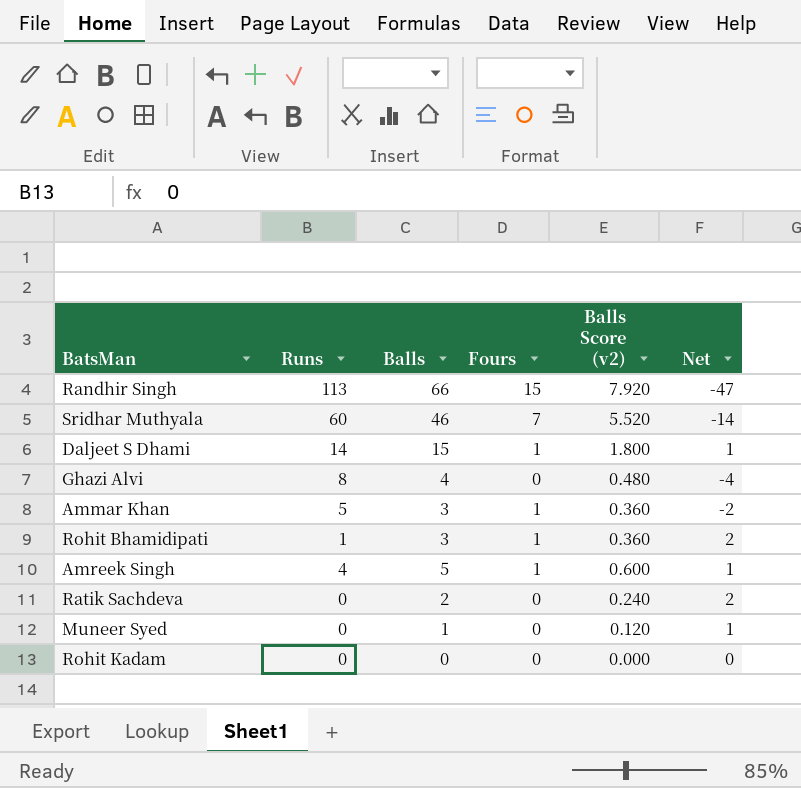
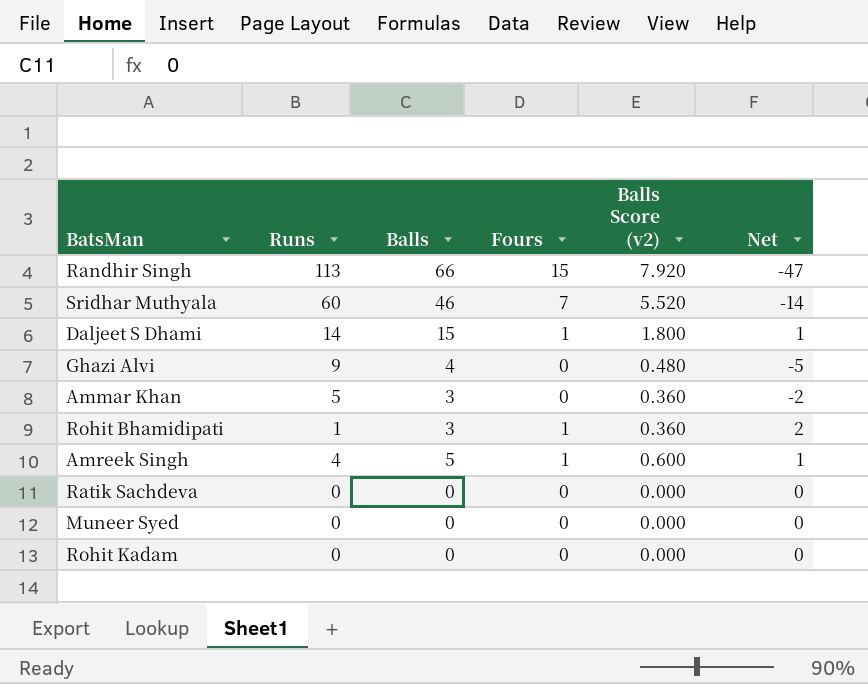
Ghazi Alvi | Runs: 8 -> 9
Ghazi Alvi | Net: -4 -> -5
Ammar Khan | Fours: 1 -> 0
Ratik Sachdeva | Balls: 2 -> 0
Ratik Sachdeva | Balls Score (v2): 0.240 -> 0.000
Ratik Sachdeva | Net: 2 -> 0
Muneer Syed | Balls: 1 -> 0
Muneer Syed | Balls Score (v2): 0.120 -> 0.000
Muneer Syed | Net: 1 -> 0

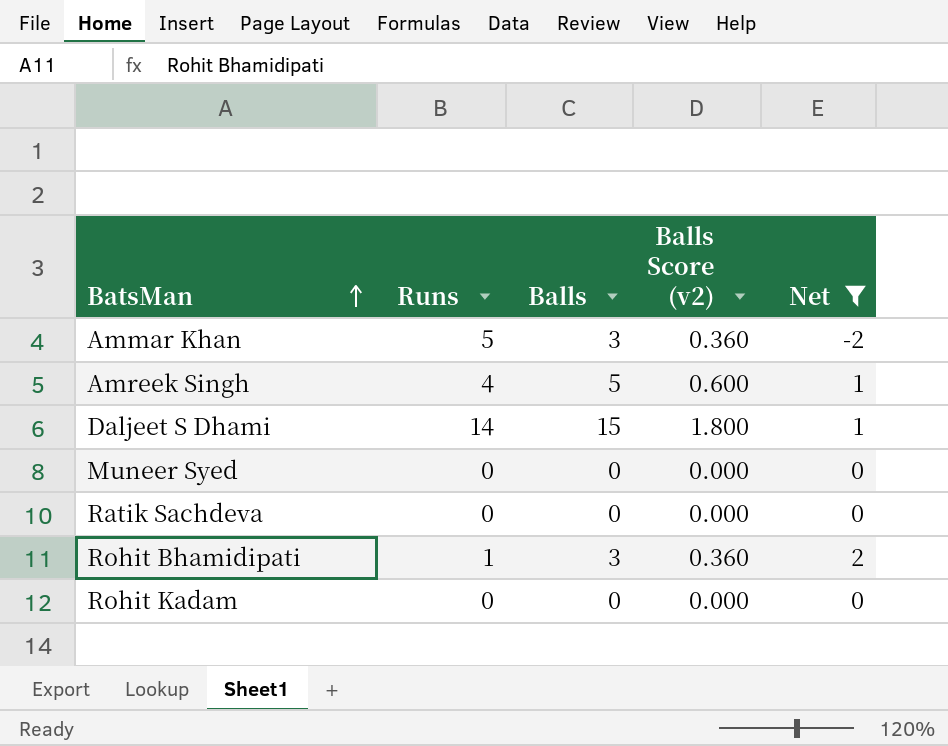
filter: none -> Net >= -2
row order: none -> BatsMan ascending
column Fours | position: 4 -> none

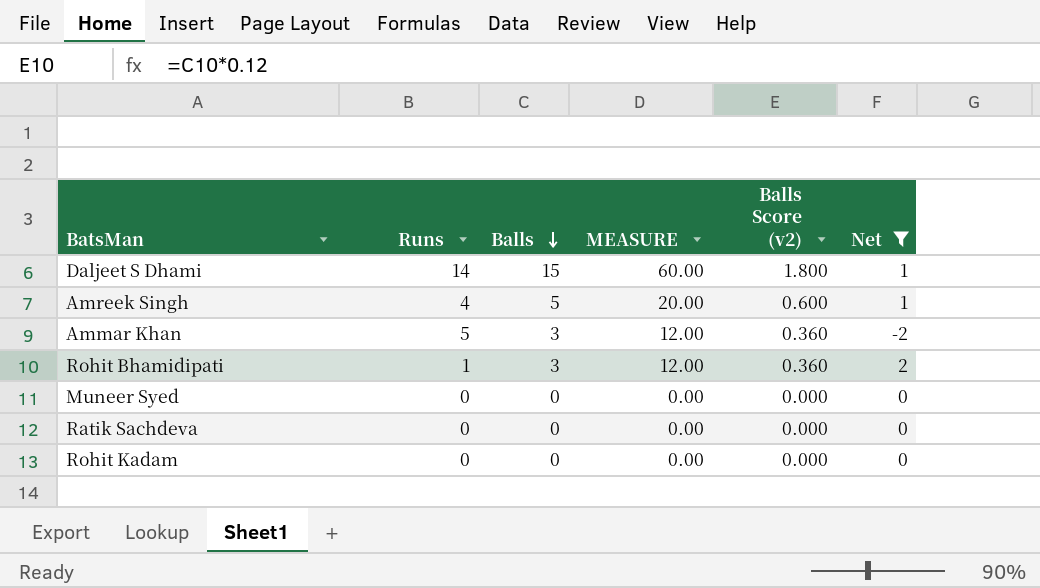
row order: BatsMan ascending -> Balls descending
column MEASURE | formula: none -> [Balls] * 4

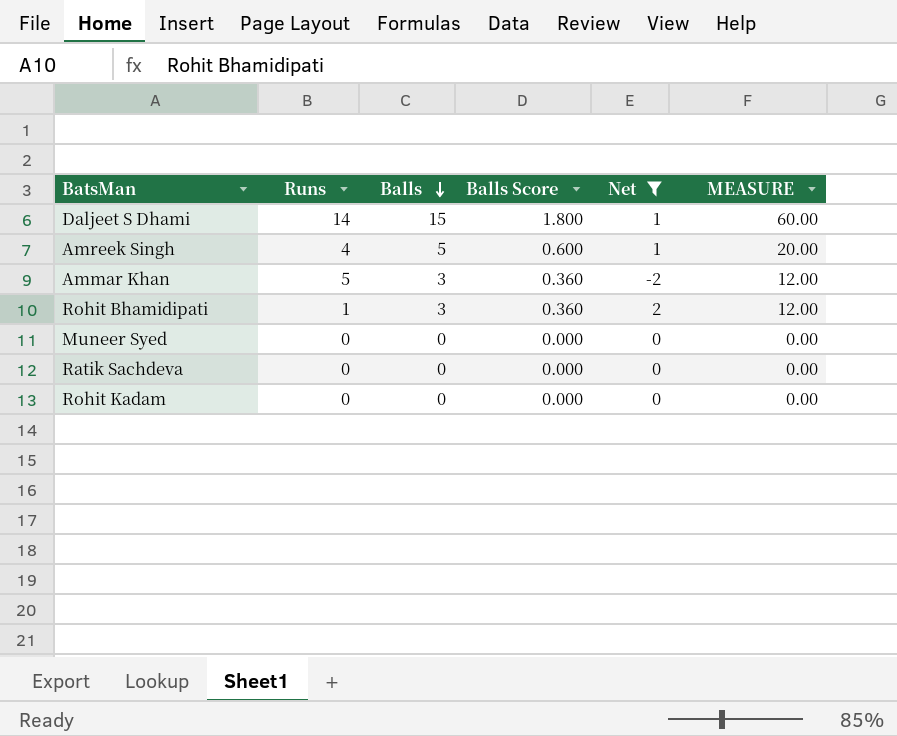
column name: Balls Score (v2) -> Balls Score
column MEASURE | position: 4 -> 6

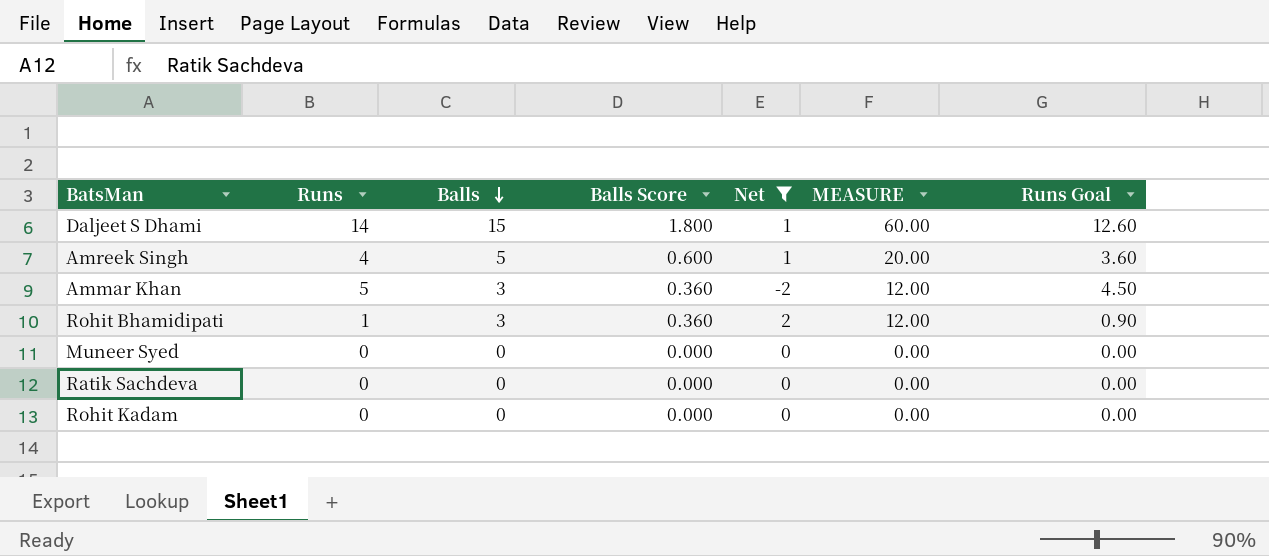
column Runs Goal | formula: none -> [Runs] * 0.9

